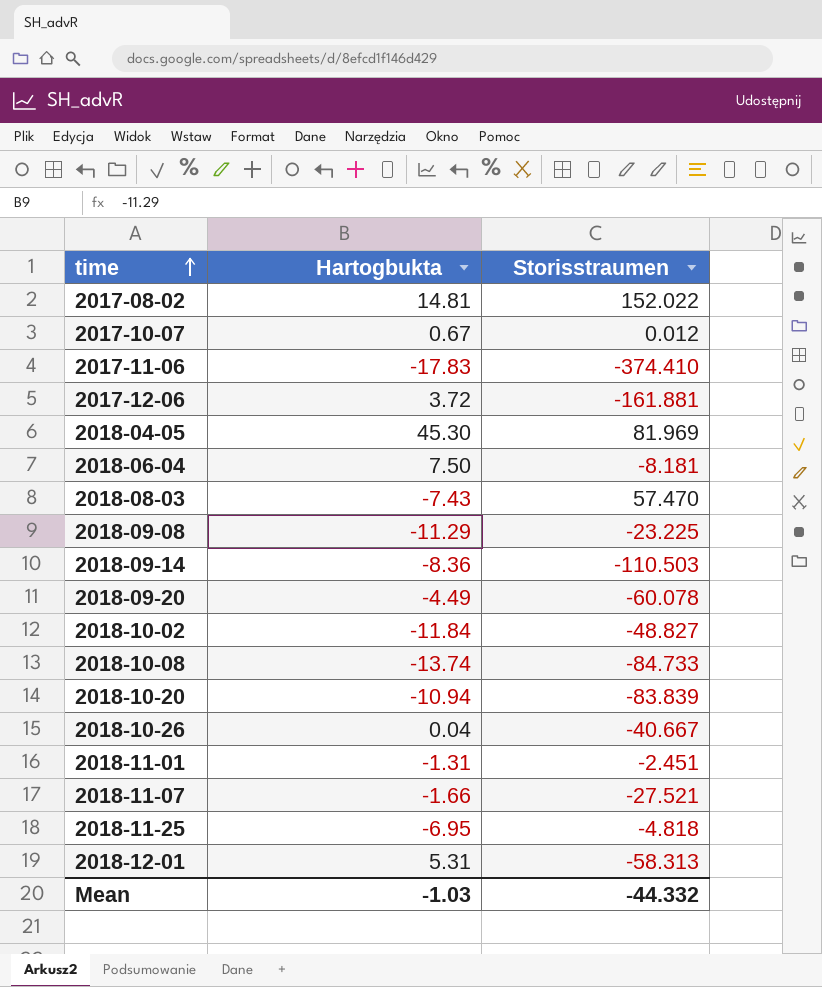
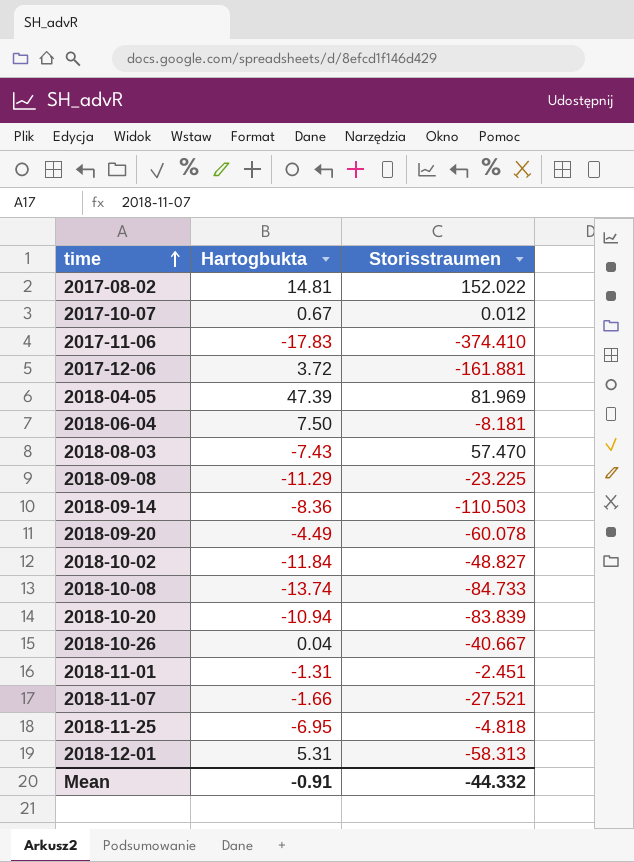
2018-04-05 | Hartogbukta: 45.30 -> 47.39
Mean | Hartogbukta: -1.03 -> -0.91

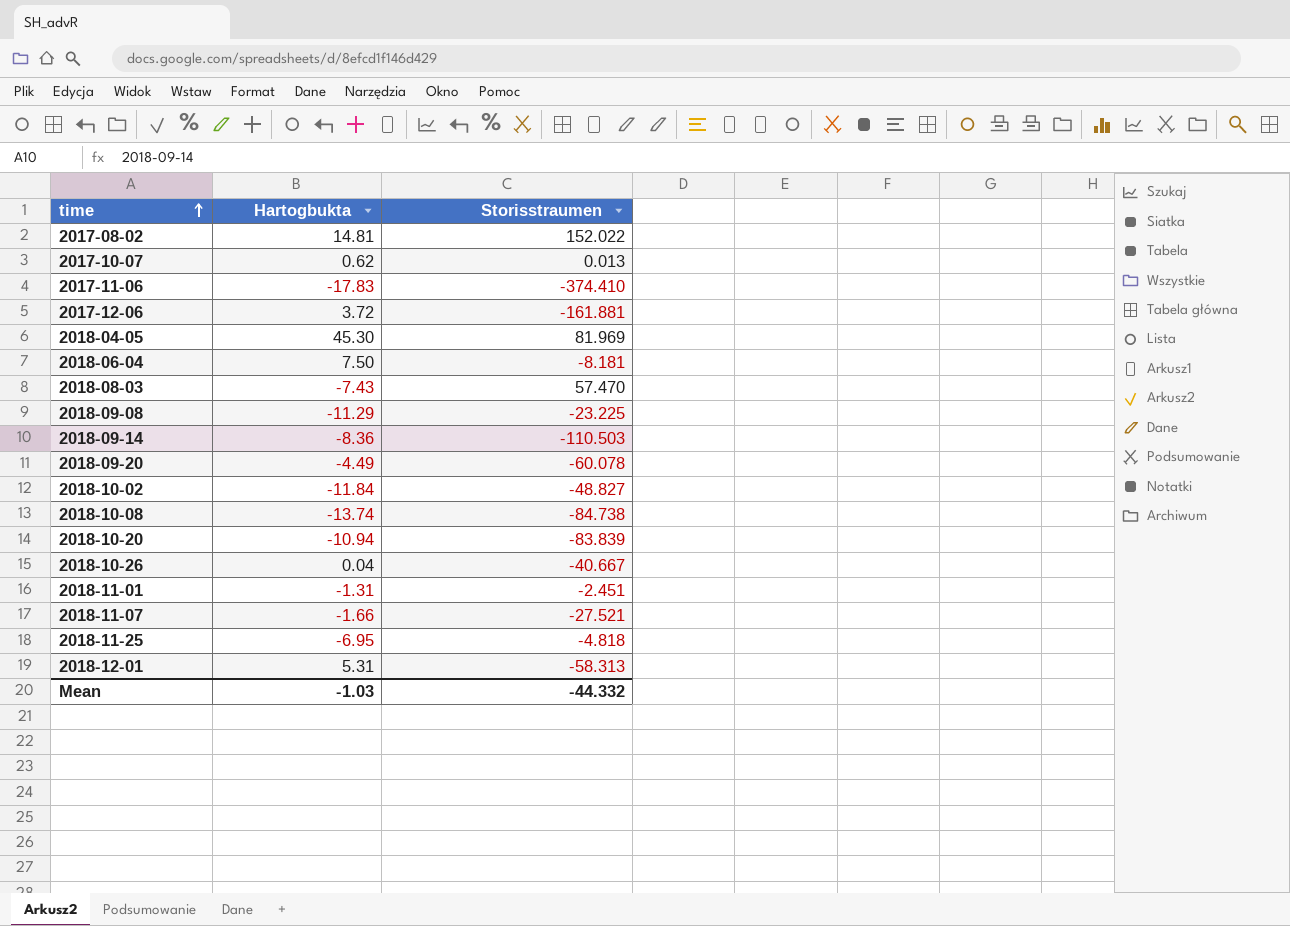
2017-10-07 | Hartogbukta: 0.67 -> 0.62
2017-10-07 | Storisstraumen: 0.012 -> 0.013
2018-04-05 | Hartogbukta: 47.39 -> 45.30
2018-10-08 | Storisstraumen: -84.733 -> -84.738
Mean | Hartogbukta: -0.91 -> -1.03

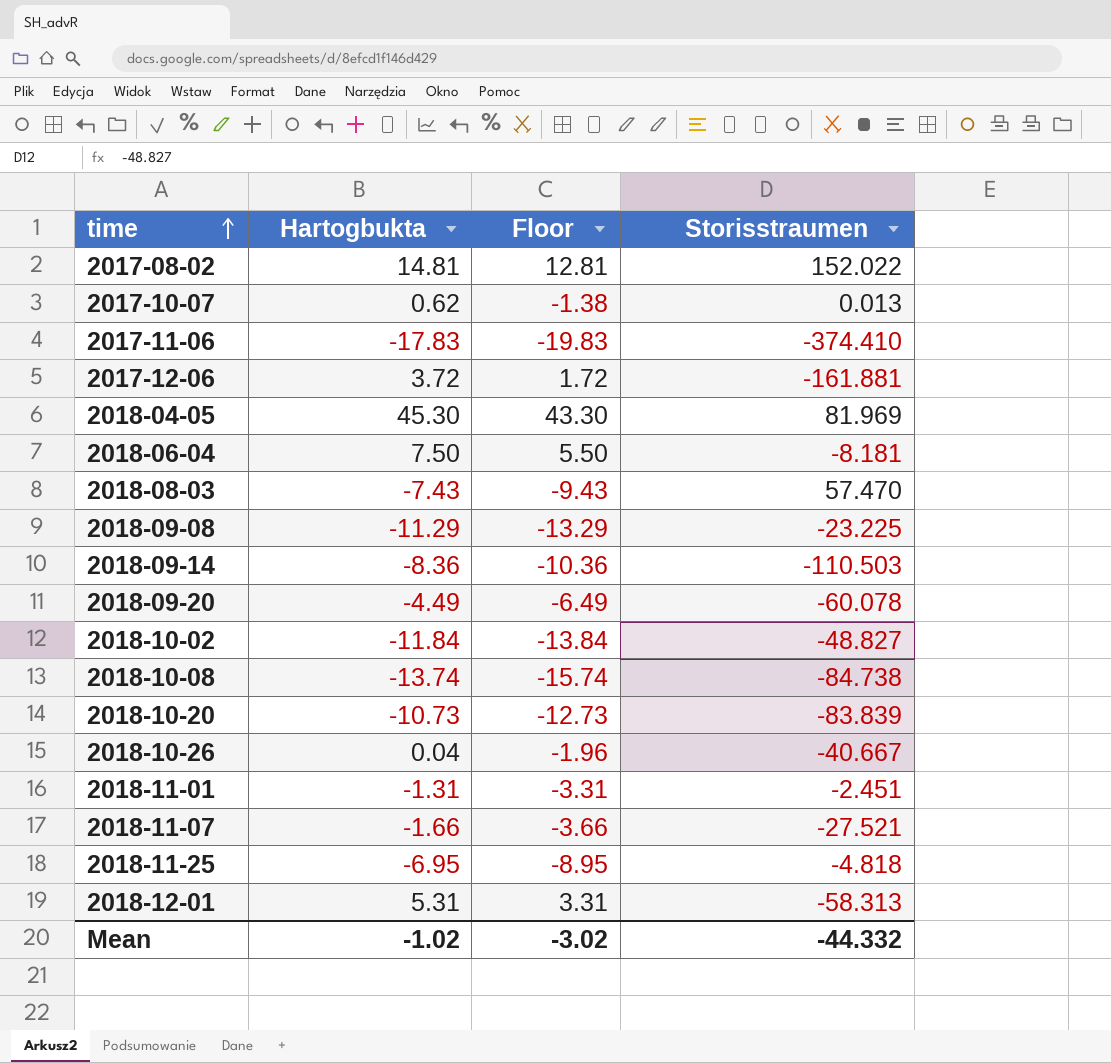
column Floor | formula: none -> [Hartogbukta] - 2
2018-10-20 | Hartogbukta: -10.94 -> -10.73
Mean | Hartogbukta: -1.03 -> -1.02

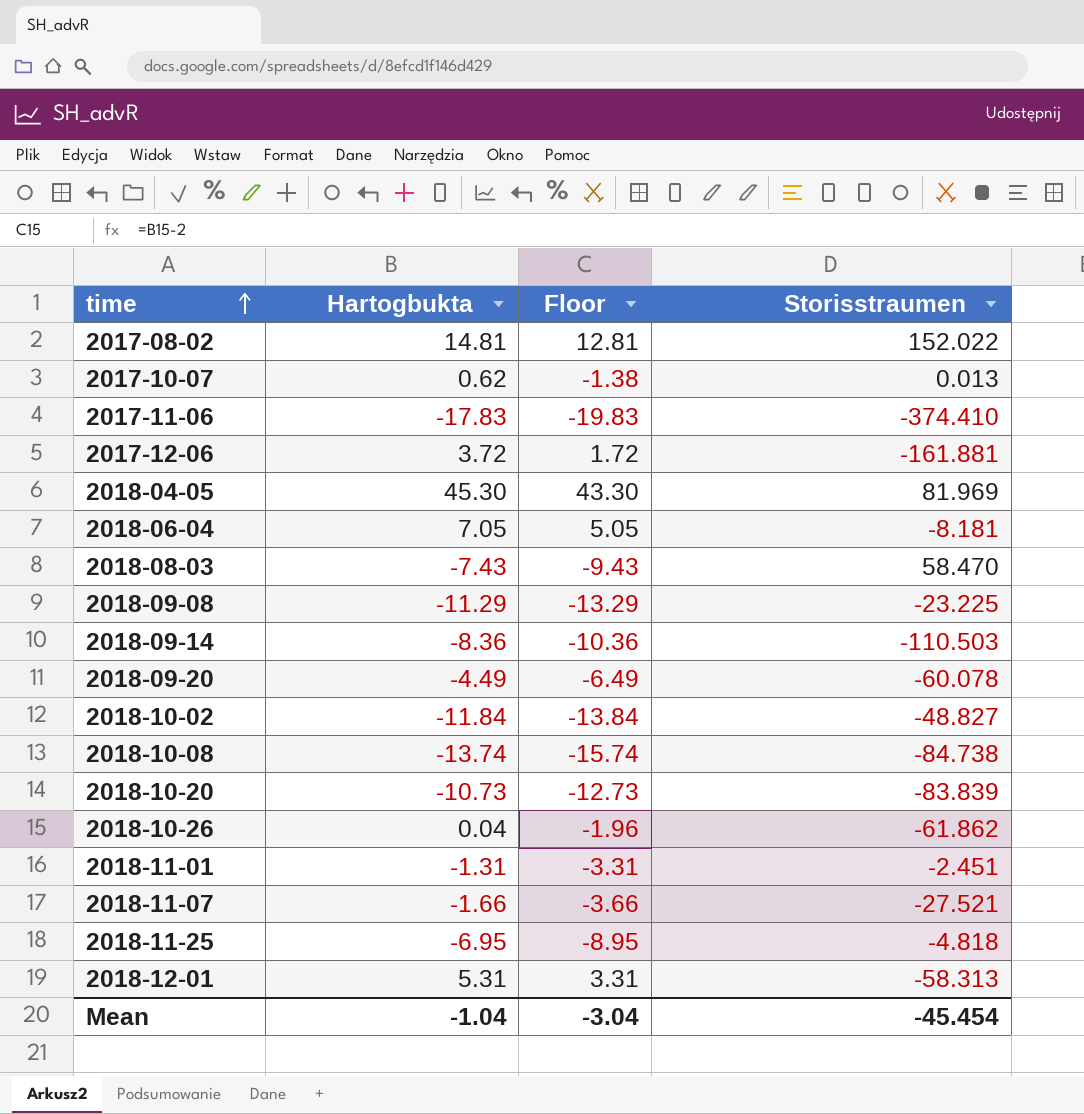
2018-06-04 | Hartogbukta: 7.50 -> 7.05
2018-06-04 | Floor: 5.50 -> 5.05
2018-08-03 | Storisstraumen: 57.470 -> 58.470
2018-10-26 | Storisstraumen: -40.667 -> -61.862
Mean | Hartogbukta: -1.02 -> -1.04
Mean | Floor: -3.02 -> -3.04
Mean | Storisstraumen: -44.332 -> -45.454

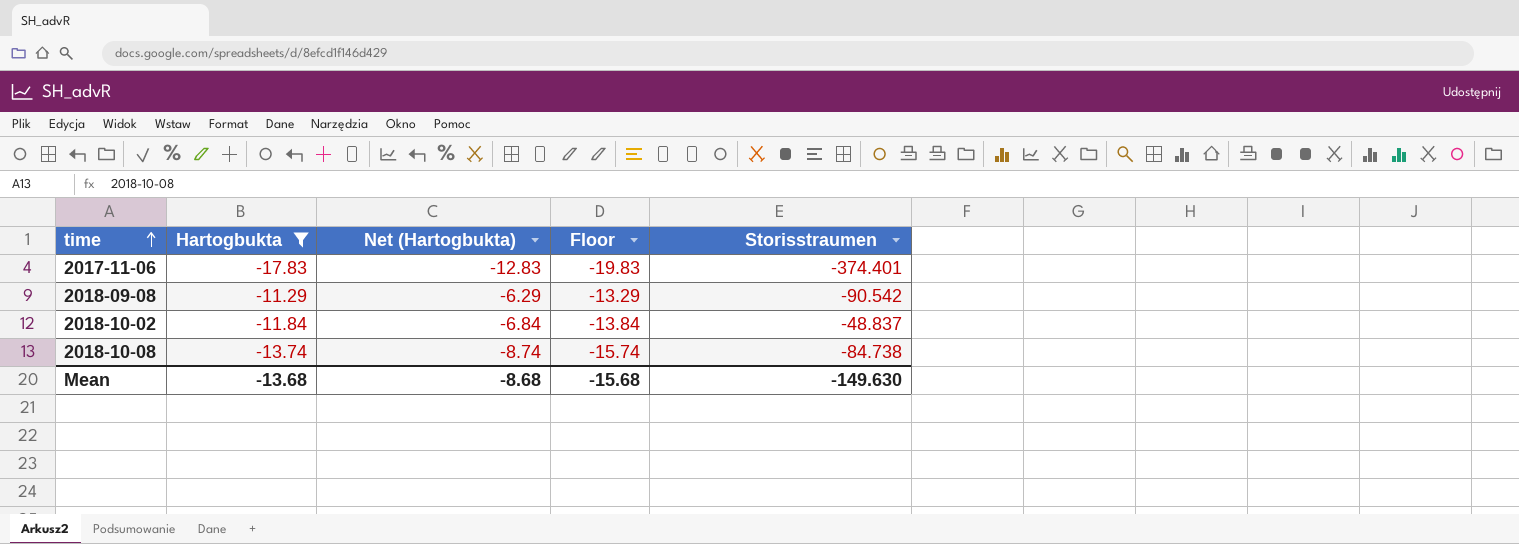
filter: none -> Hartogbukta <= -11.29
column Net (Hartogbukta) | formula: none -> [Hartogbukta] + 5
2017-11-06 | Storisstraumen: -374.410 -> -374.401
2018-09-08 | Storisstraumen: -23.225 -> -90.542
2018-10-02 | Storisstraumen: -48.827 -> -48.837
Mean | Hartogbukta: -1.04 -> -13.68
Mean | Floor: -3.04 -> -15.68
Mean | Storisstraumen: -45.454 -> -149.630

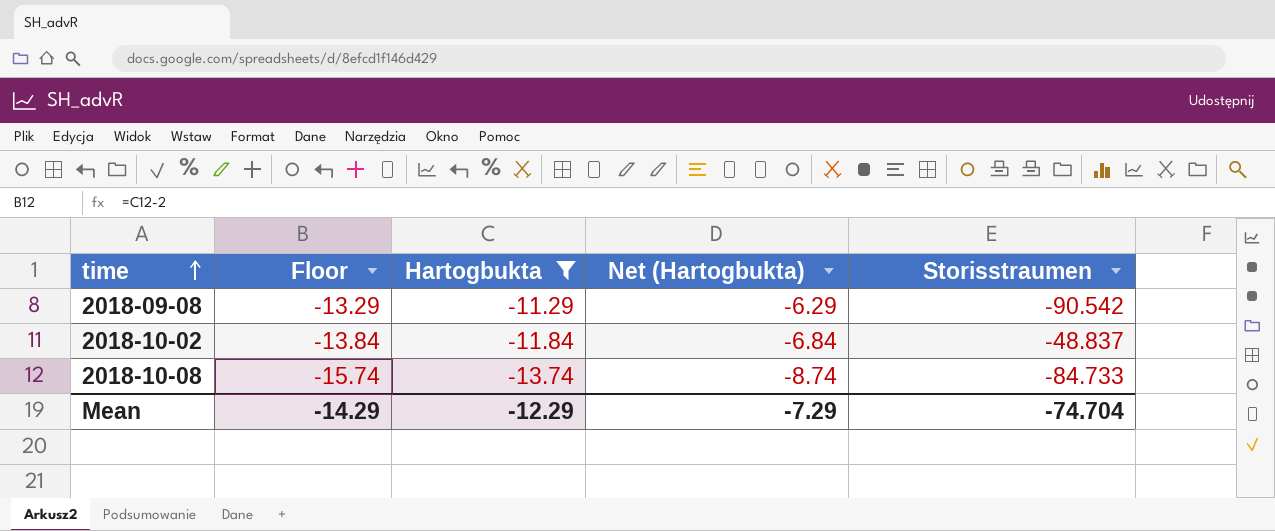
column Floor | position: 4 -> 2
row 2017-11-06: -17.83 | -12.83 | -19.83 | -374.401 -> none
2018-10-08 | Storisstraumen: -84.738 -> -84.733
Mean | Floor: -15.68 -> -14.29
Mean | Hartogbukta: -13.68 -> -12.29
Mean | Net (Hartogbukta): -8.68 -> -7.29
Mean | Storisstraumen: -149.630 -> -74.704

